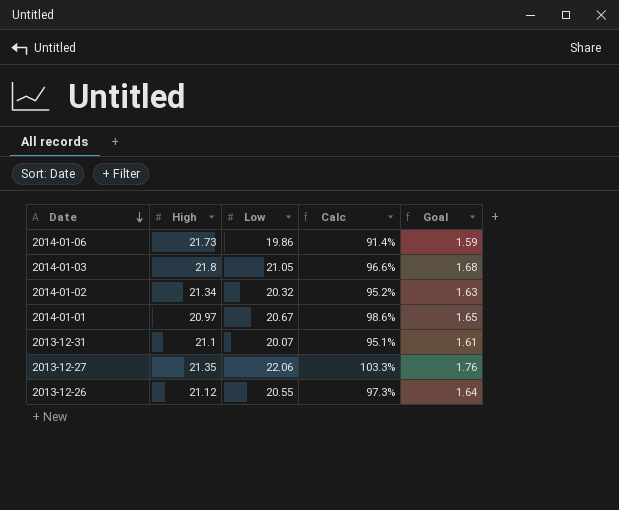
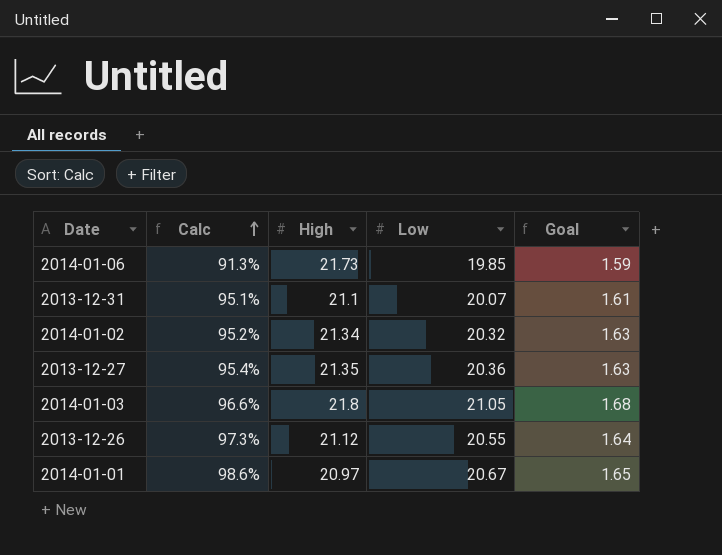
row order: Date descending -> Calc ascending
column Calc | position: 4 -> 2
2014-01-06 | Calc: 91.4% -> 91.3%
2014-01-06 | Low: 19.86 -> 19.85
2013-12-27 | Calc: 103.3% -> 95.4%
2013-12-27 | Low: 22.06 -> 20.36
2013-12-27 | Goal: 1.76 -> 1.63

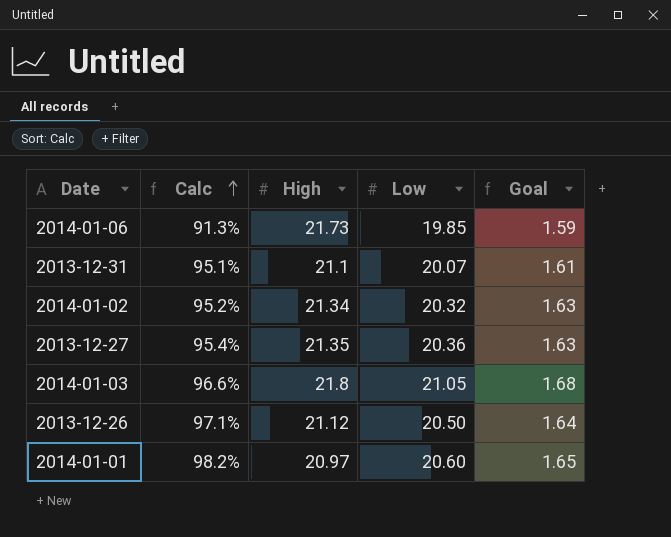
2013-12-26 | Calc: 97.3% -> 97.1%
2013-12-26 | Low: 20.55 -> 20.50
2014-01-01 | Calc: 98.6% -> 98.2%
2014-01-01 | Low: 20.67 -> 20.60

